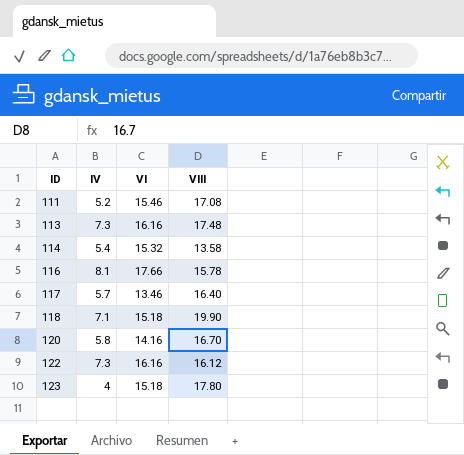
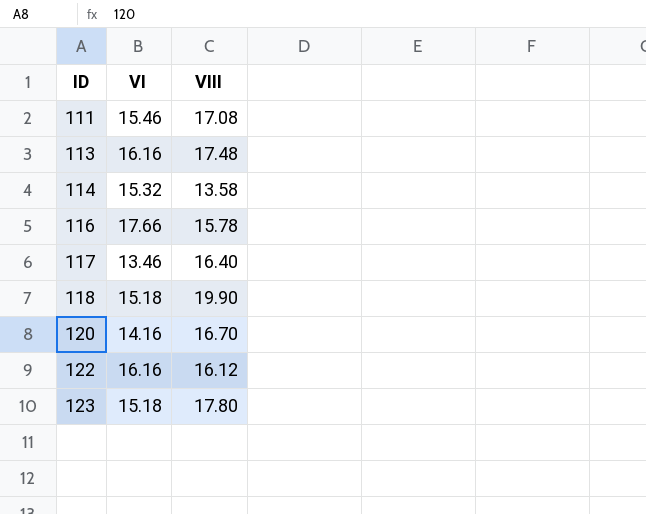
column IV | position: 2 -> none

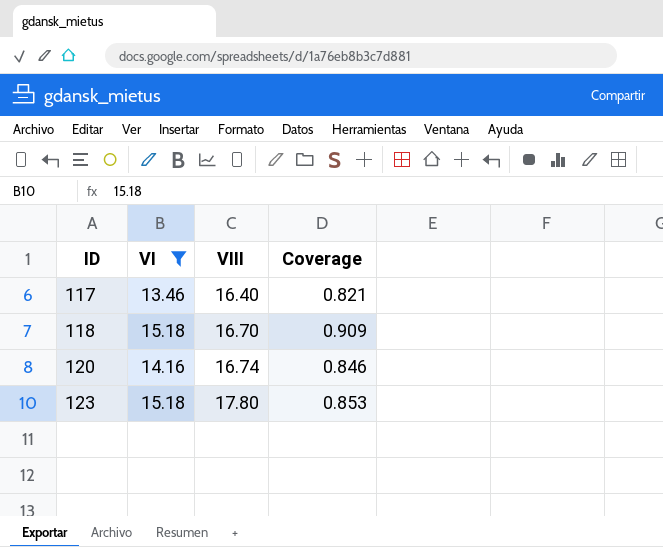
filter: none -> VI <= 15.18
column Coverage | formula: none -> [VI] / [VIII]
118 | VIII: 19.90 -> 16.70
120 | VIII: 16.70 -> 16.74

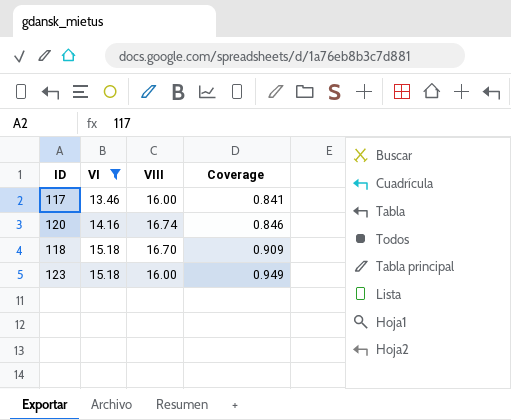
row order: ID ascending -> VI ascending
117 | VIII: 16.40 -> 16.00
117 | Coverage: 0.821 -> 0.841
123 | VIII: 17.80 -> 16.00
123 | Coverage: 0.853 -> 0.949

